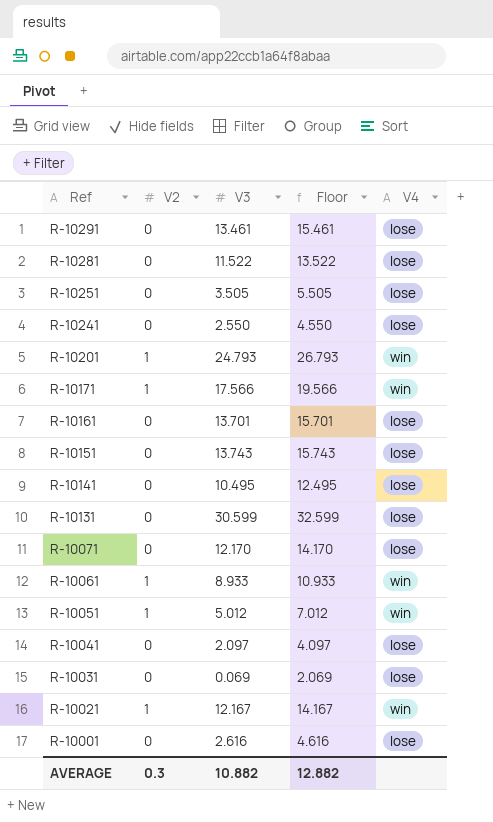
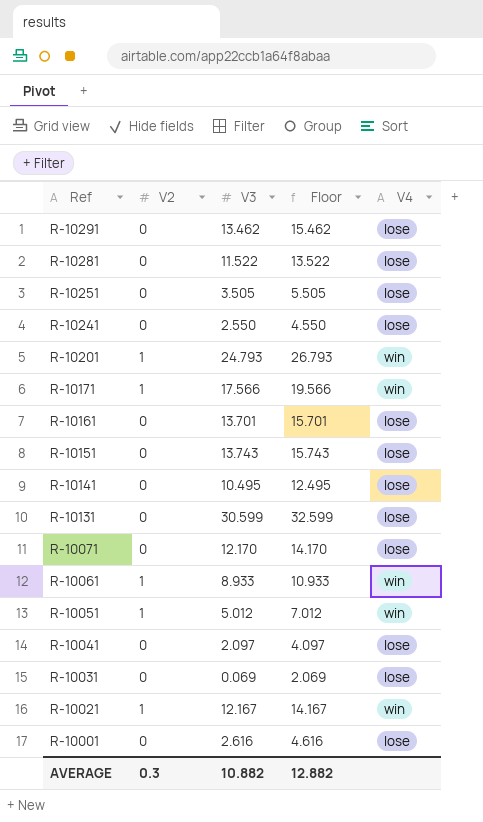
R-10291 | V3: 13.461 -> 13.462
R-10291 | Floor: 15.461 -> 15.462

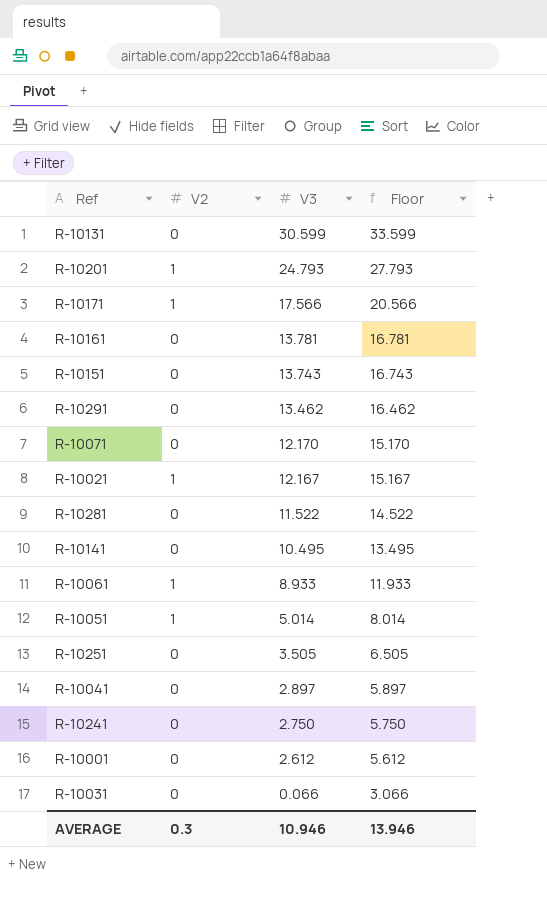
row order: Ref descending -> V3 descending
column V4 | position: 5 -> none
column Floor | formula: [V3] + 2 -> [V3] + 3
R-10161 | V3: 13.701 -> 13.781
R-10051 | V3: 5.012 -> 5.014
R-10041 | V3: 2.097 -> 2.897
R-10241 | V3: 2.550 -> 2.750
R-10001 | V3: 2.616 -> 2.612
R-10031 | V3: 0.069 -> 0.066
AVERAGE | V3: 10.882 -> 10.946
AVERAGE | Floor: 12.882 -> 13.946

